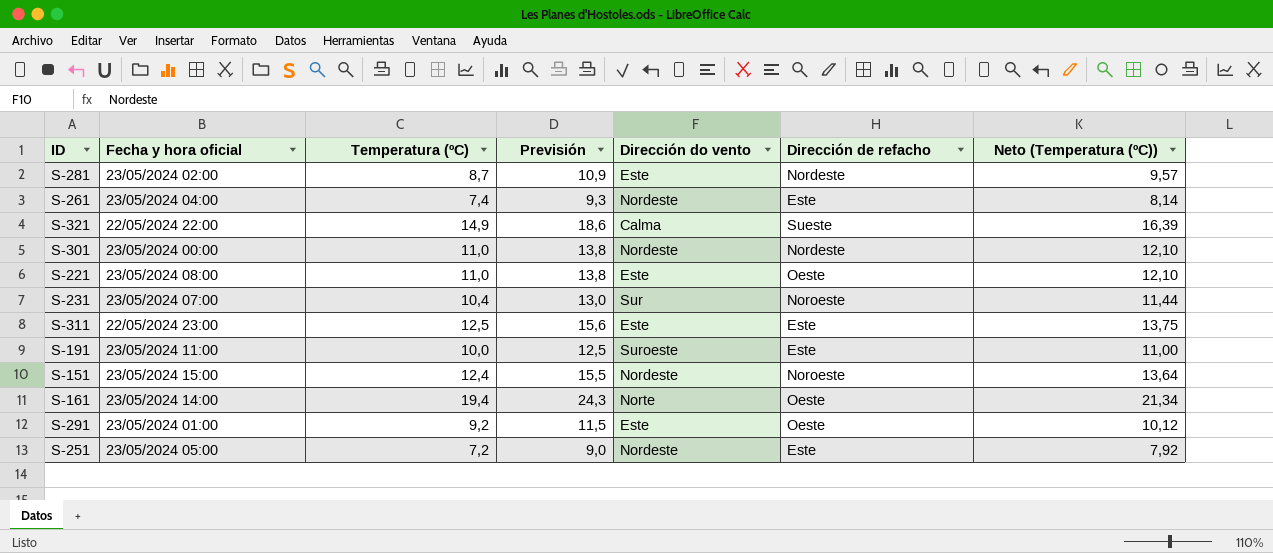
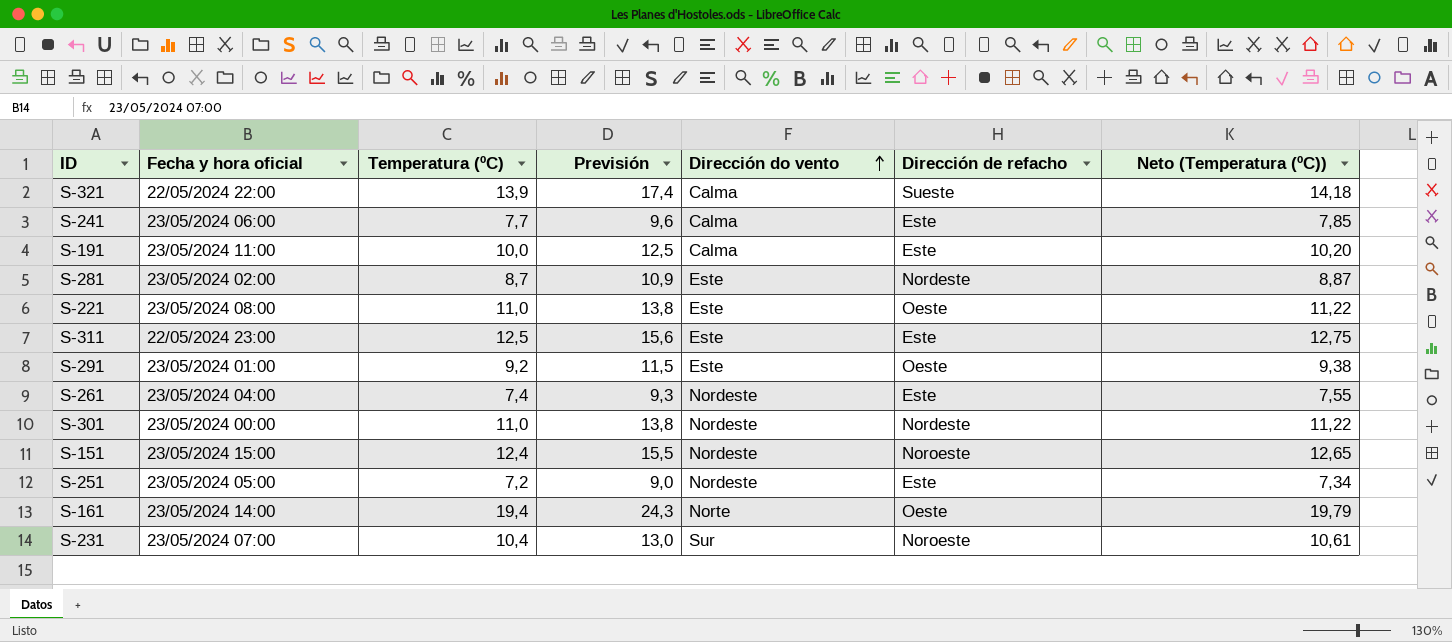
row order: none -> Dirección do vento ascending
column Neto (Temperatura (ºC)) | formula: [Temperatura (ºC)] * 1,1 -> [Temperatura (ºC)] * 1,02
S-321 | Temperatura (ºC): 14,9 -> 13,9
S-321 | Previsión: 18,6 -> 17,4
row S-241: none -> 23/05/2024 06:00 | 7,7 | 9,6 | Calma | Este | 7,85
S-191 | Dirección do vento: Suroeste -> Calma

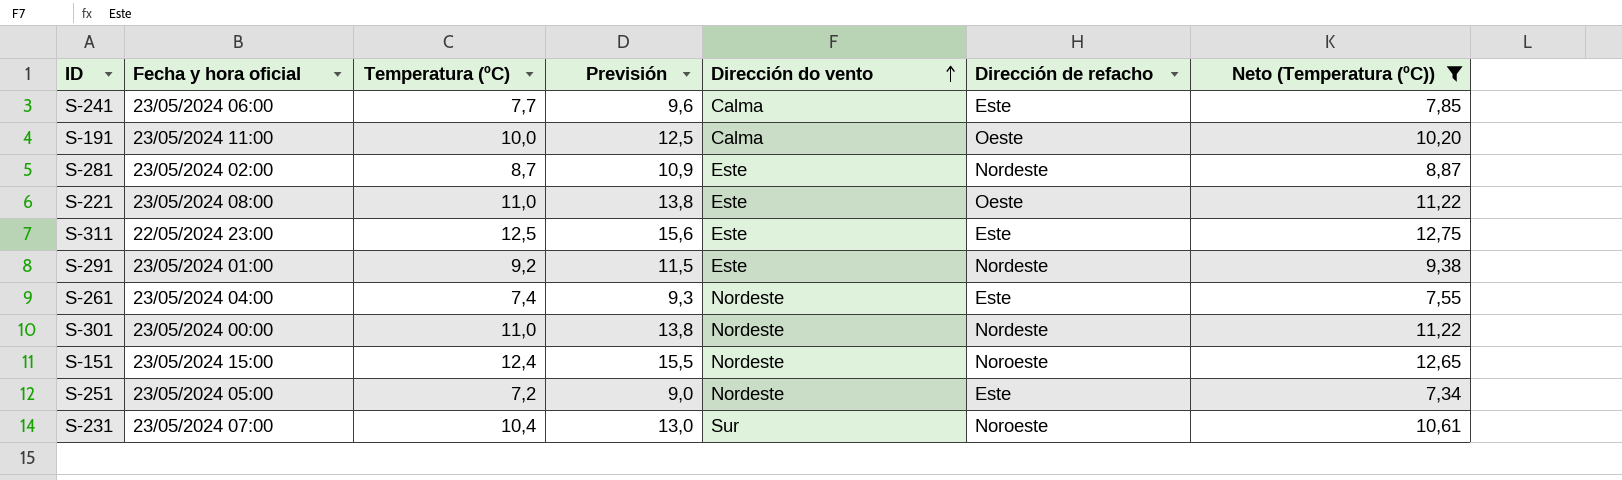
filter: none -> Neto (Temperatura (ºC)) <= 12,75
S-191 | Dirección de refacho: Este -> Oeste
S-291 | Dirección de refacho: Oeste -> Nordeste

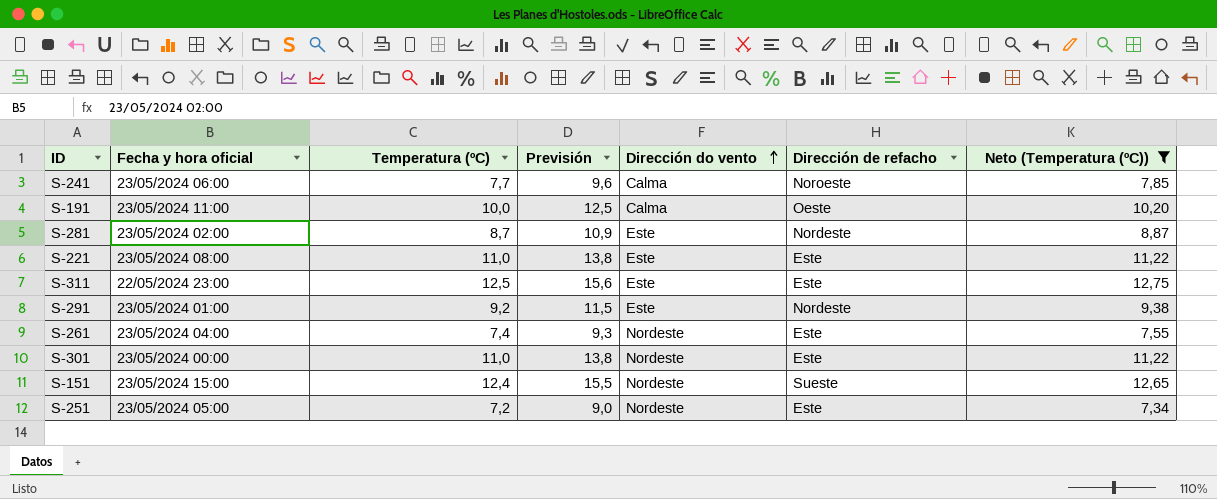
row S-231: 23/05/2024 07:00 | 10,4 | 13,0 | Sur | Noroeste | 10,61 -> none
S-241 | Dirección de refacho: Este -> Noroeste
S-221 | Dirección de refacho: Oeste -> Este
S-301 | Dirección de refacho: Nordeste -> Este
S-151 | Dirección de refacho: Noroeste -> Sueste

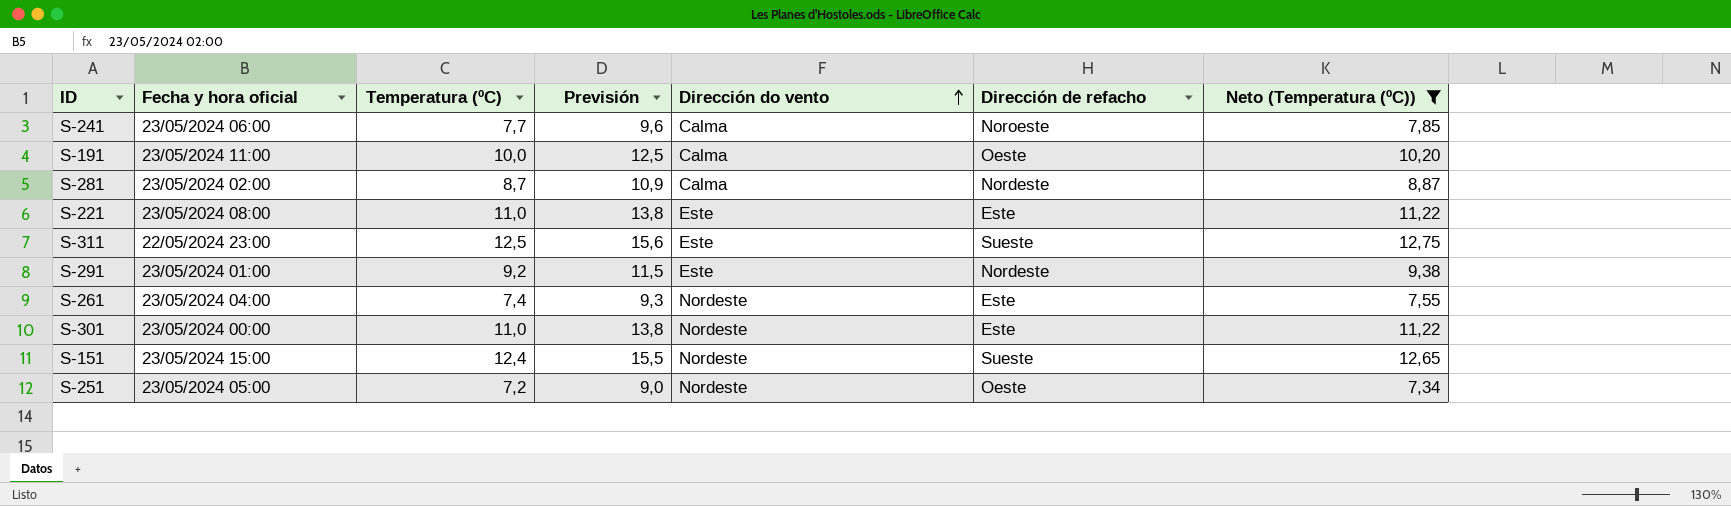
S-281 | Dirección do vento: Este -> Calma
S-311 | Dirección de refacho: Este -> Sueste
S-251 | Dirección de refacho: Este -> Oeste

